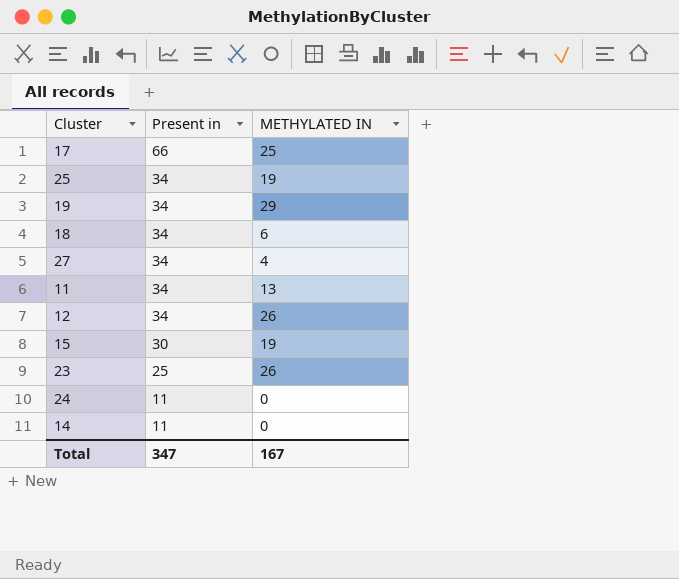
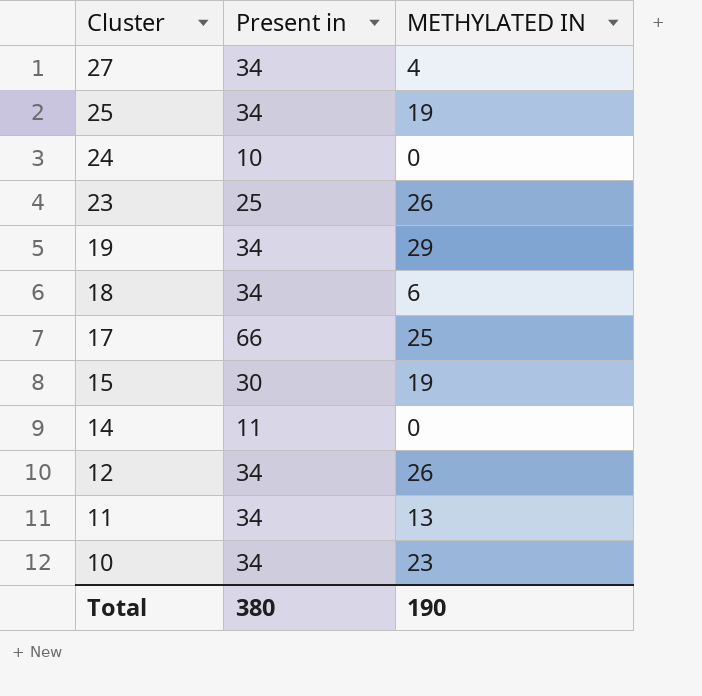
row order: Present in descending -> Cluster descending
24 | Present in: 11 -> 10
row 10: none -> 34 | 23
Total | Present in: 347 -> 380
Total | METHYLATED IN: 167 -> 190

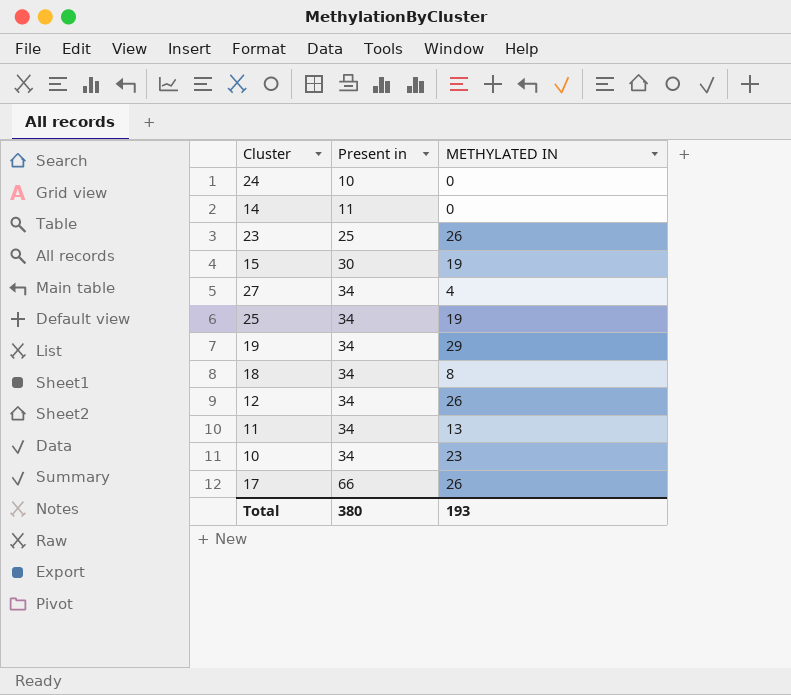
row order: Cluster descending -> Present in ascending
18 | METHYLATED IN: 6 -> 8
17 | METHYLATED IN: 25 -> 26
Total | METHYLATED IN: 190 -> 193

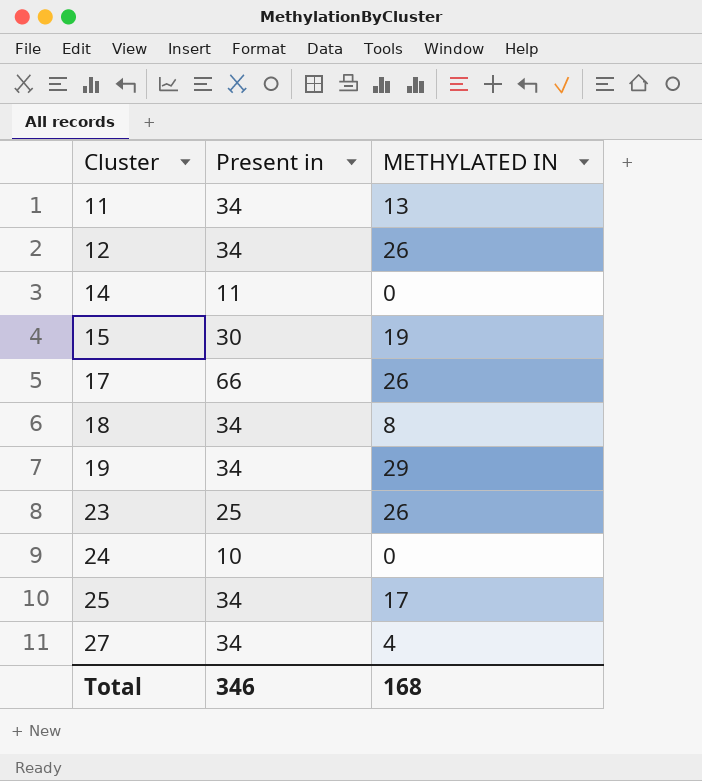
row order: Present in ascending -> Cluster ascending
row 10: 34 | 23 -> none
25 | METHYLATED IN: 19 -> 17
Total | Present in: 380 -> 346
Total | METHYLATED IN: 193 -> 168

